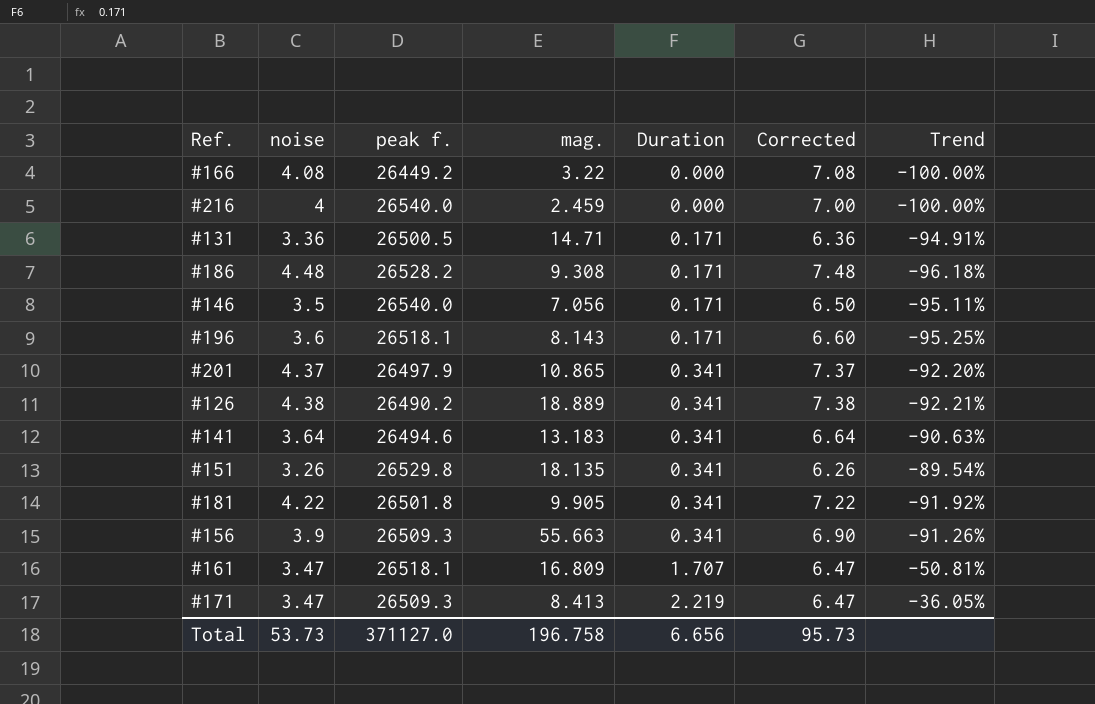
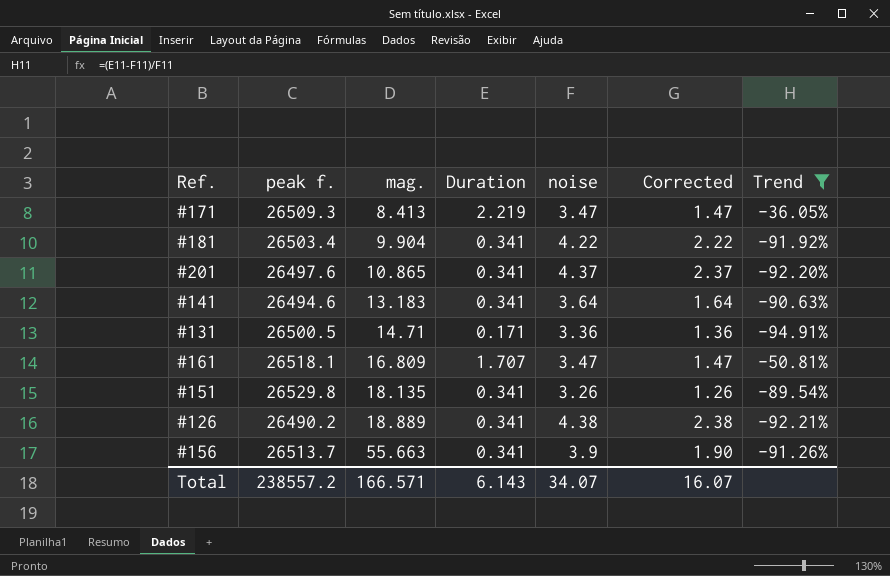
filter: none -> Trend >= -94.91%
row order: Duration ascending -> mag. ascending
column noise | position: 2 -> 5
column Corrected | formula: [noise] + 3 -> [noise] - 2
#181 | peak f.: 26501.8 -> 26503.4
#181 | mag.: 9.905 -> 9.904
#201 | peak f.: 26497.9 -> 26497.6
#156 | peak f.: 26509.3 -> 26513.7
Total | peak f.: 371127.0 -> 238557.2
Total | mag.: 196.758 -> 166.571
Total | Duration: 6.656 -> 6.143
Total | noise: 53.73 -> 34.07
Total | Corrected: 95.73 -> 16.07

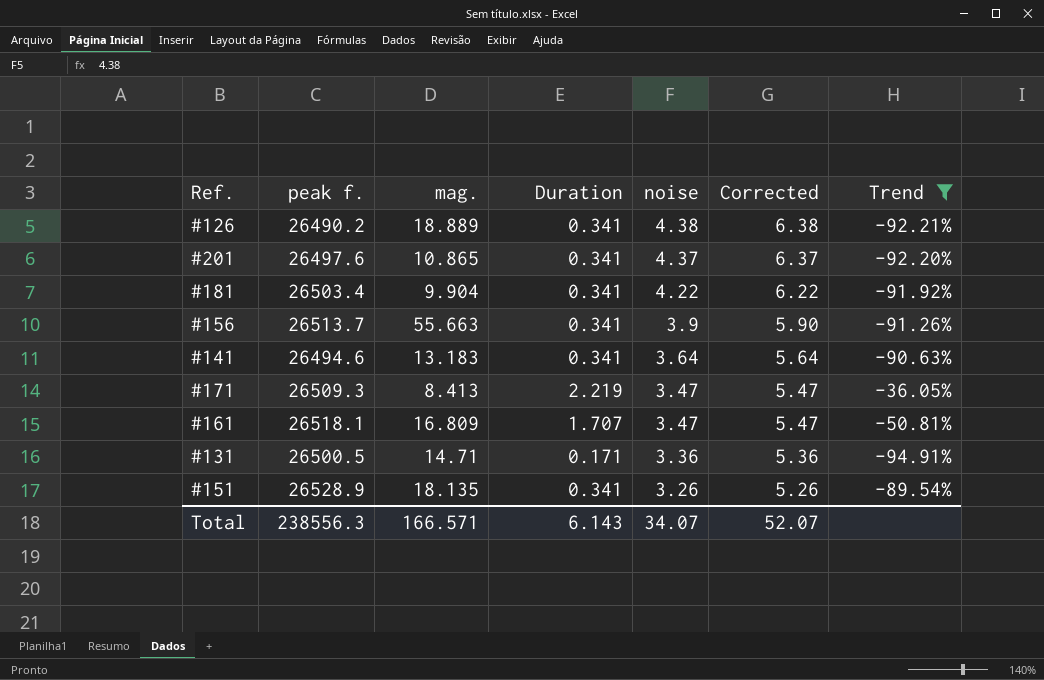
row order: mag. ascending -> noise descending
column Corrected | formula: [noise] - 2 -> [noise] + 2
#151 | peak f.: 26529.8 -> 26528.9
Total | peak f.: 238557.2 -> 238556.3
Total | Corrected: 16.07 -> 52.07

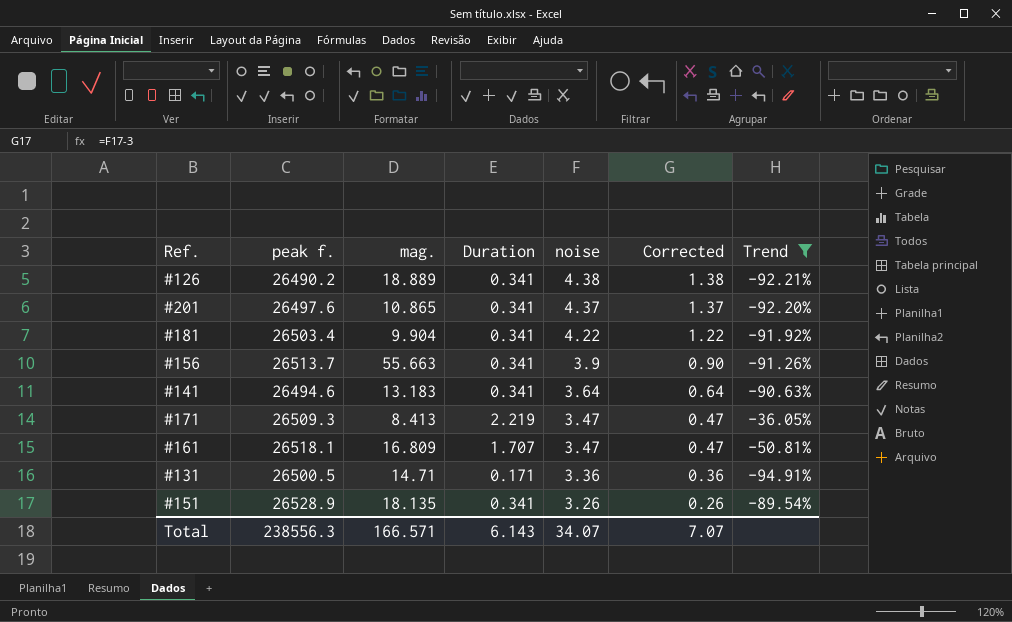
column Corrected | formula: [noise] + 2 -> [noise] - 3
Total | Corrected: 52.07 -> 7.07

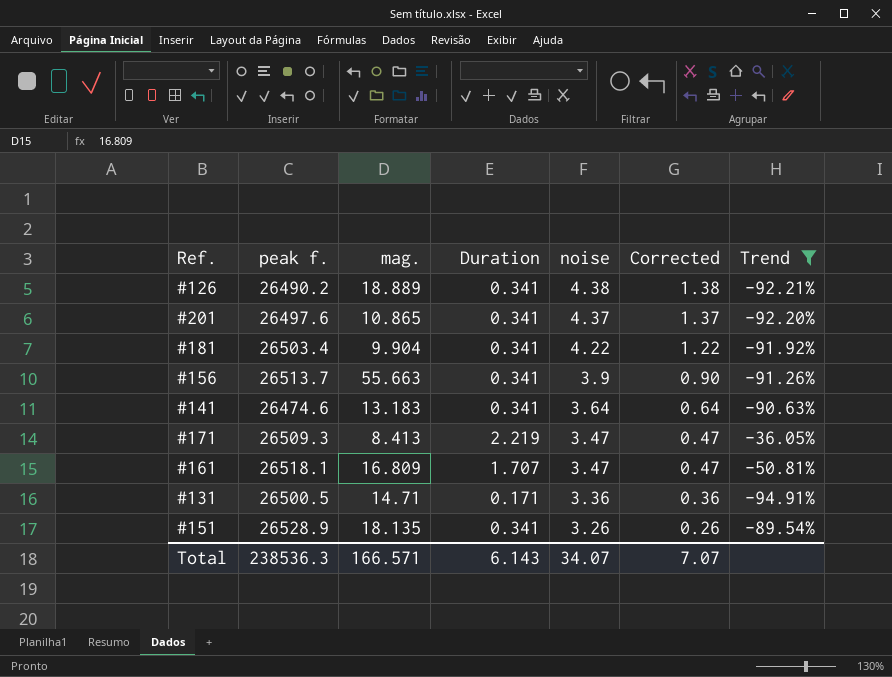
#141 | peak f.: 26494.6 -> 26474.6
Total | peak f.: 238556.3 -> 238536.3

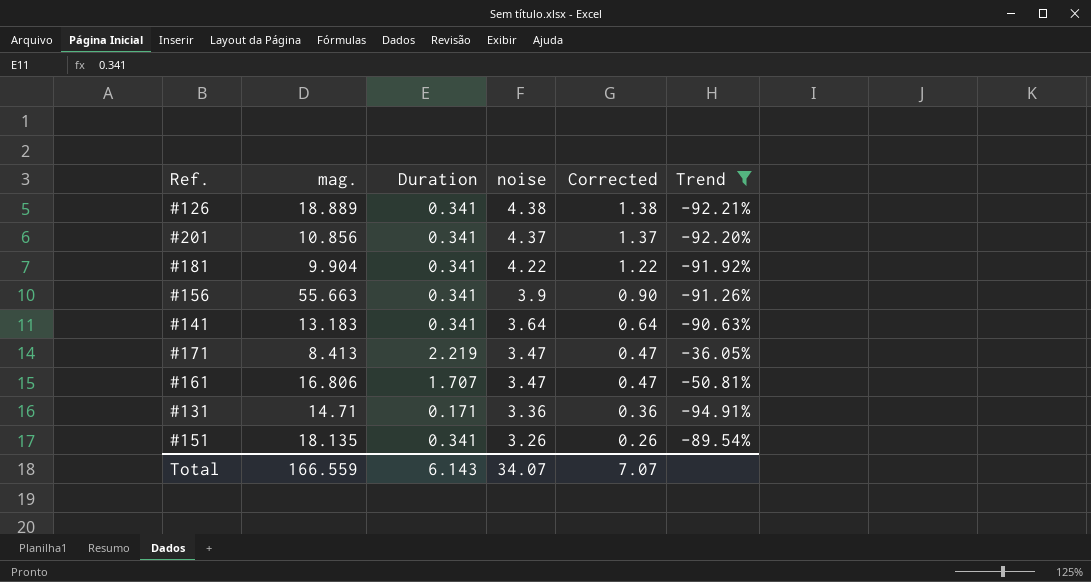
column peak f. | position: 2 -> none
#201 | mag.: 10.865 -> 10.856
#161 | mag.: 16.809 -> 16.806
Total | mag.: 166.571 -> 166.559

